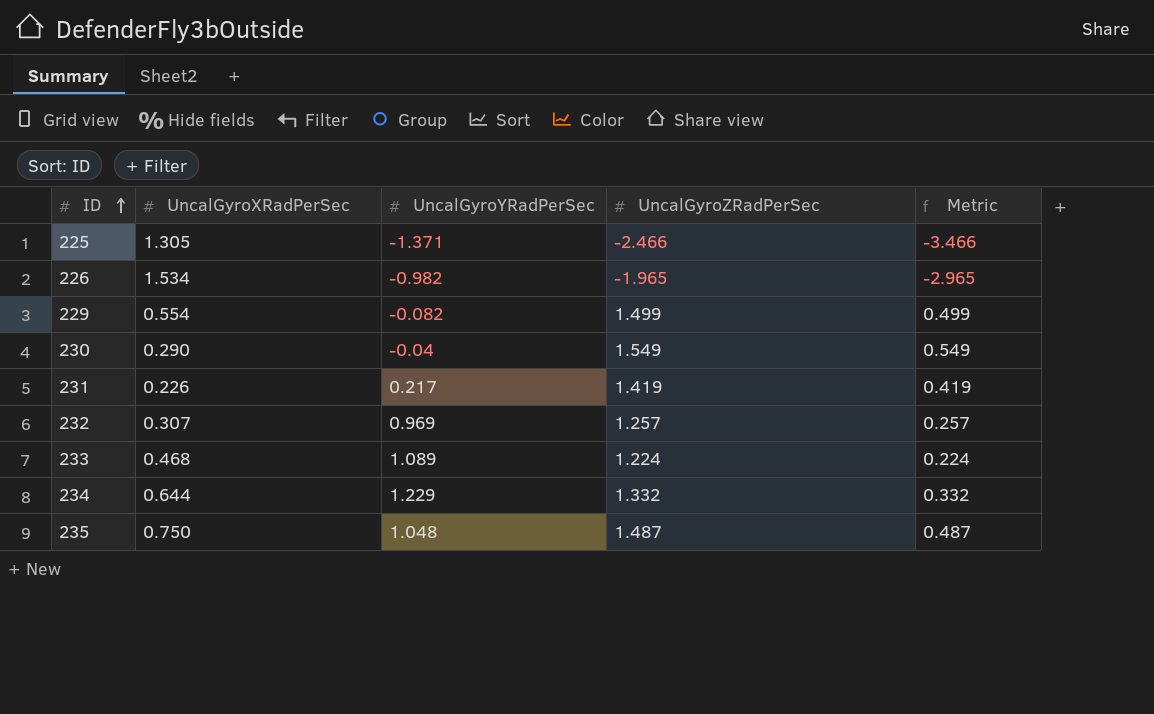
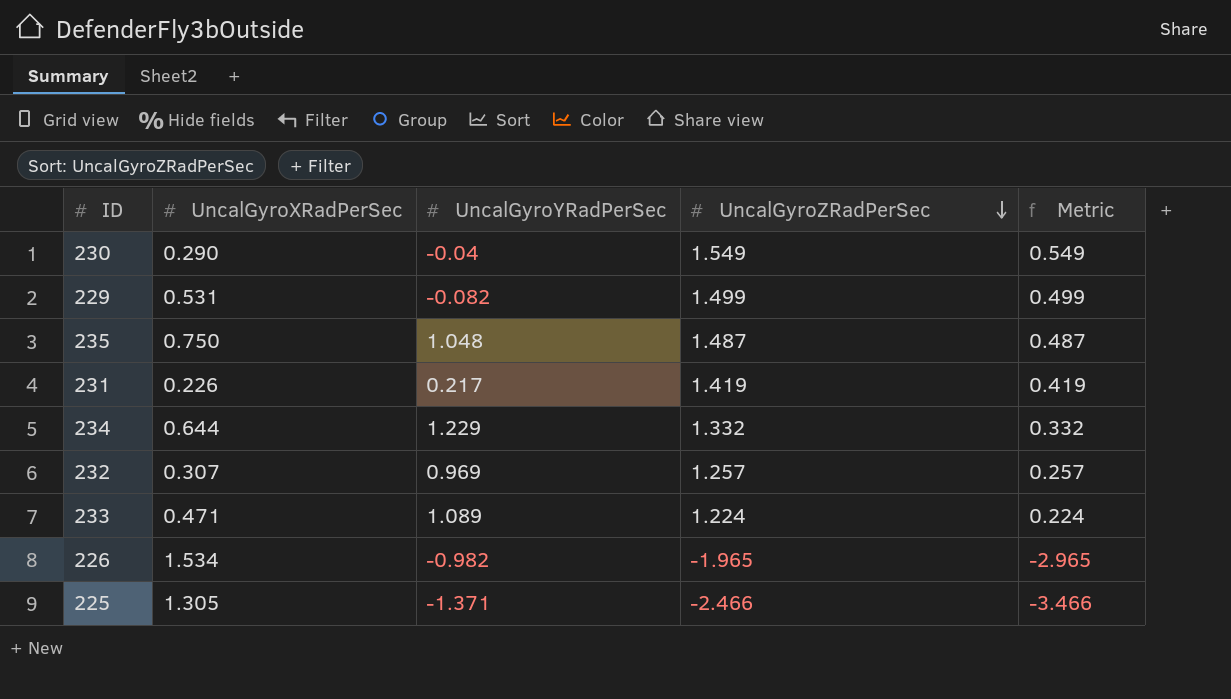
row order: ID ascending -> UncalGyroZRadPerSec descending
229 | UncalGyroXRadPerSec: 0.554 -> 0.531
233 | UncalGyroXRadPerSec: 0.468 -> 0.471

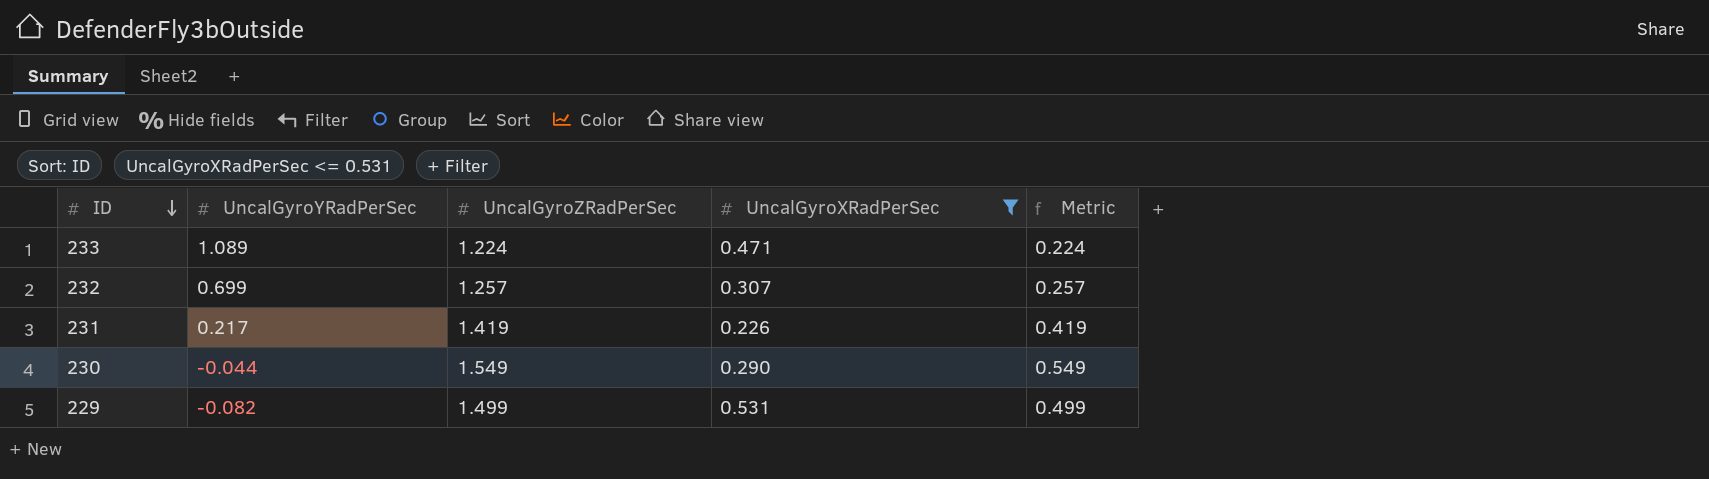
filter: none -> UncalGyroXRadPerSec <= 0.531
row order: UncalGyroZRadPerSec descending -> ID descending
column UncalGyroXRadPerSec | position: 2 -> 4
232 | UncalGyroYRadPerSec: 0.969 -> 0.699
230 | UncalGyroYRadPerSec: -0.04 -> -0.044

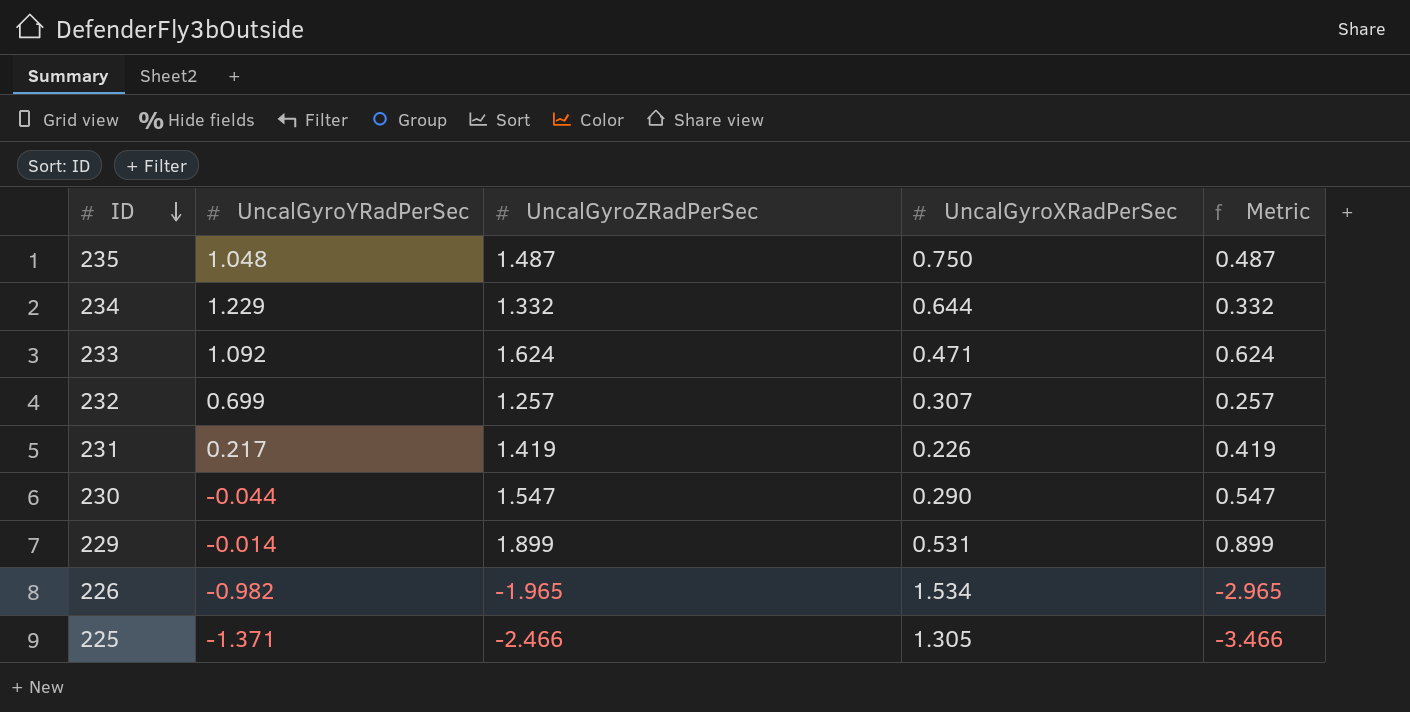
filter: UncalGyroXRadPerSec <= 0.531 -> none
233 | UncalGyroYRadPerSec: 1.089 -> 1.092
233 | UncalGyroZRadPerSec: 1.224 -> 1.624
233 | Metric: 0.224 -> 0.624
230 | UncalGyroZRadPerSec: 1.549 -> 1.547
230 | Metric: 0.549 -> 0.547
229 | UncalGyroYRadPerSec: -0.082 -> -0.014
229 | UncalGyroZRadPerSec: 1.499 -> 1.899
229 | Metric: 0.499 -> 0.899

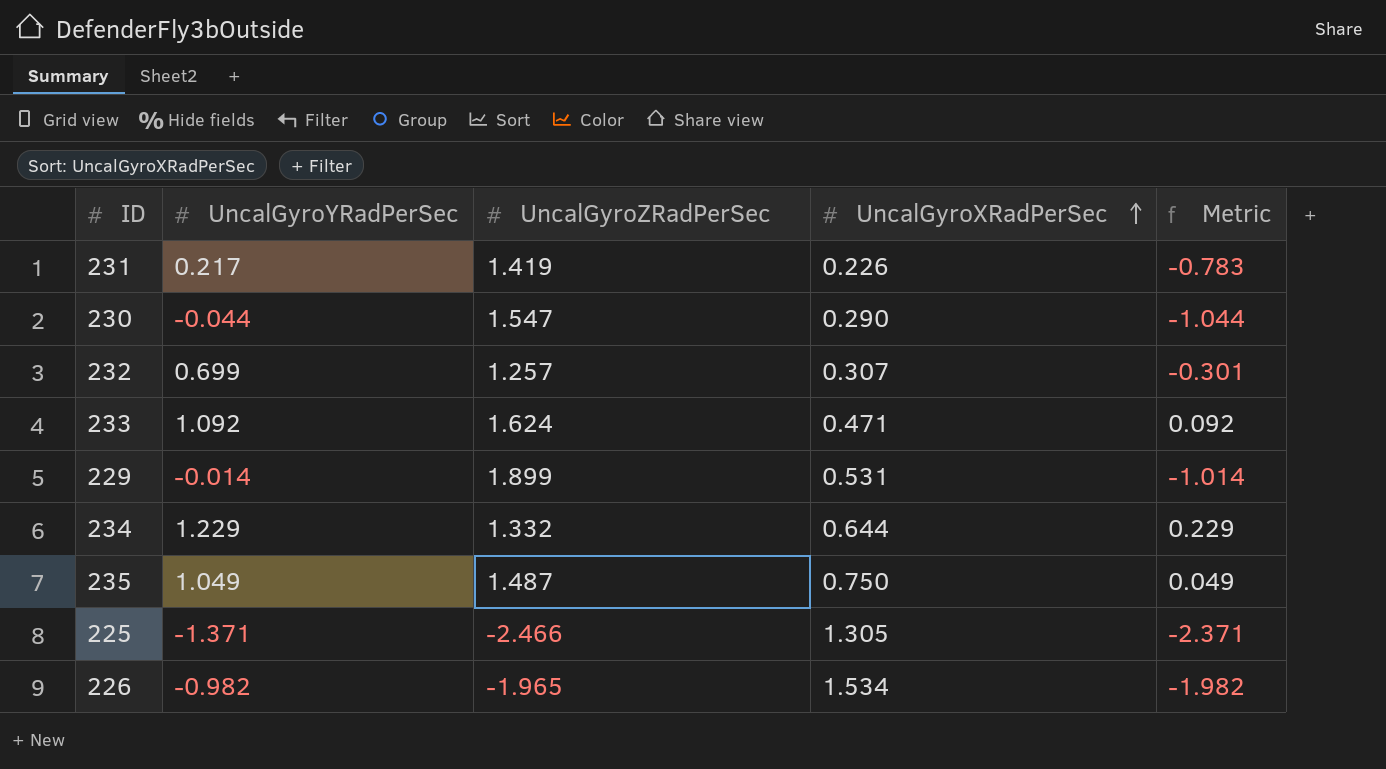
row order: ID descending -> UncalGyroXRadPerSec ascending
column Metric | formula: [UncalGyroZRadPerSec] - 1 -> [UncalGyroYRadPerSec] - 1
235 | UncalGyroYRadPerSec: 1.048 -> 1.049

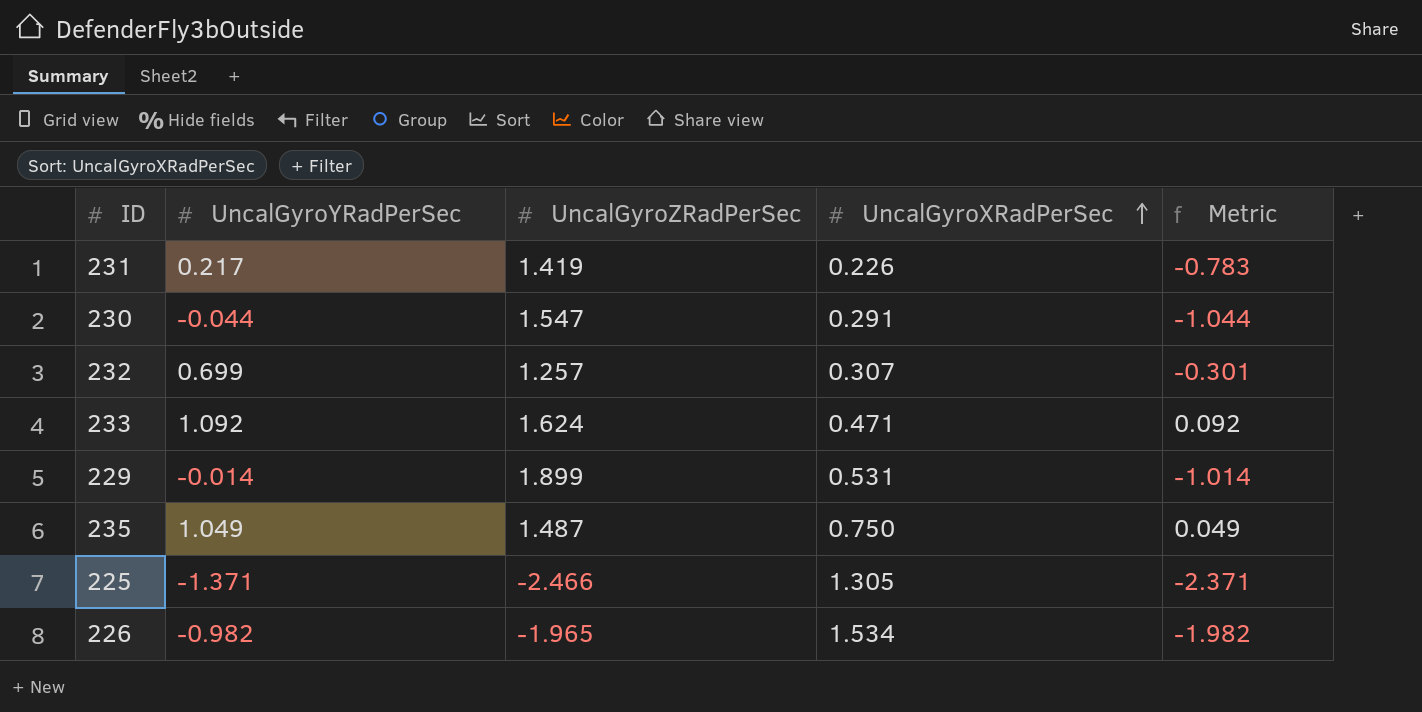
row 234: 1.229 | 1.332 | 0.644 | 0.229 -> none
230 | UncalGyroXRadPerSec: 0.290 -> 0.291

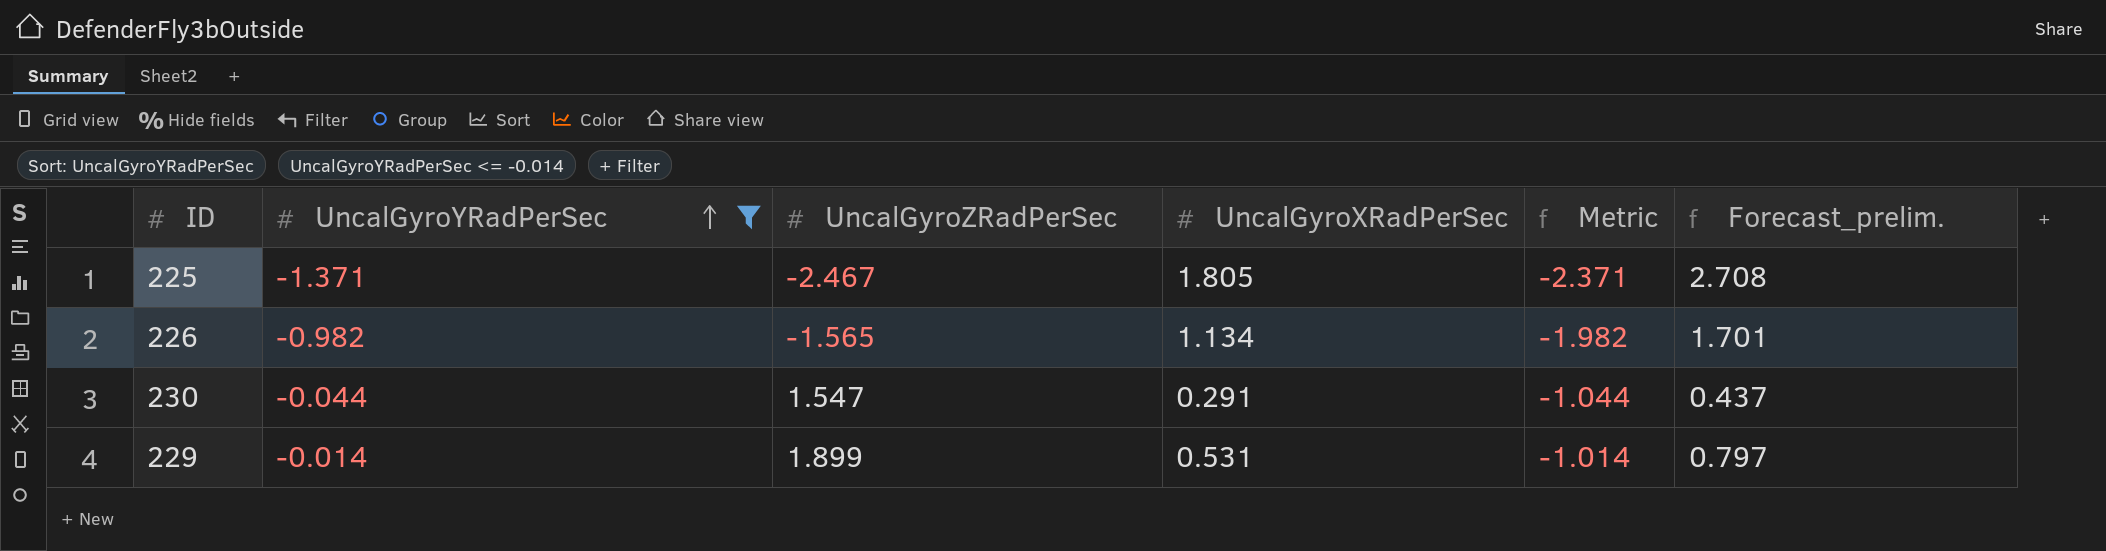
filter: none -> UncalGyroYRadPerSec <= -0.014
row order: UncalGyroXRadPerSec ascending -> UncalGyroYRadPerSec ascending
column Forecast_prelim. | formula: none -> [UncalGyroXRadPerSec] * 1.5
225 | UncalGyroZRadPerSec: -2.466 -> -2.467
225 | UncalGyroXRadPerSec: 1.305 -> 1.805
226 | UncalGyroZRadPerSec: -1.965 -> -1.565
226 | UncalGyroXRadPerSec: 1.534 -> 1.134

